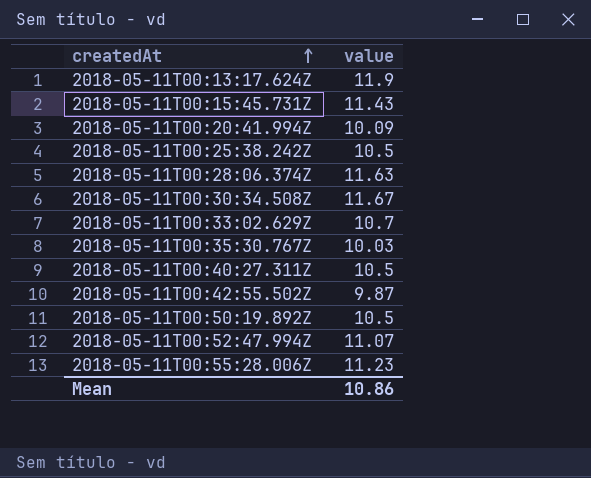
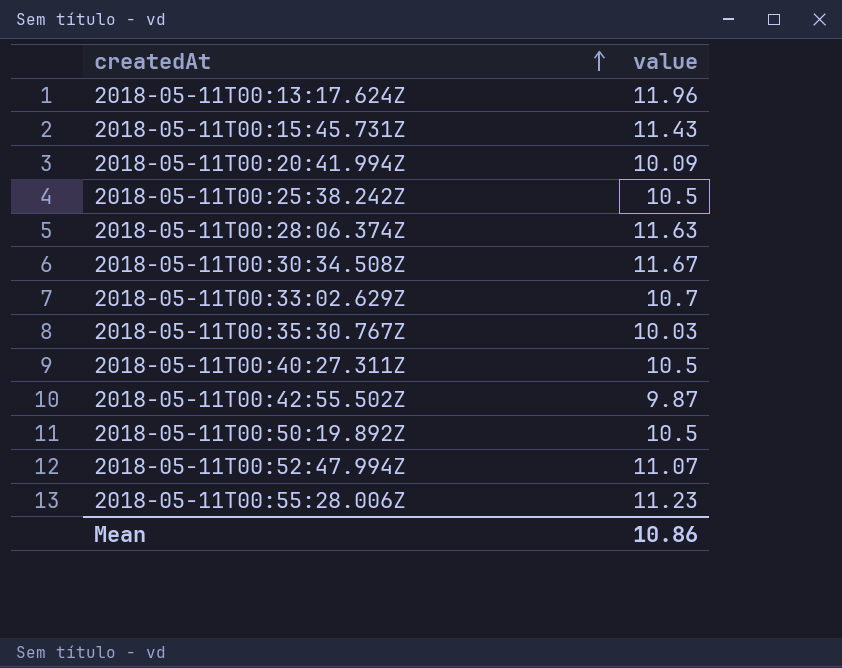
2018-05-11T00:13:17.624Z | value: 11.9 -> 11.96

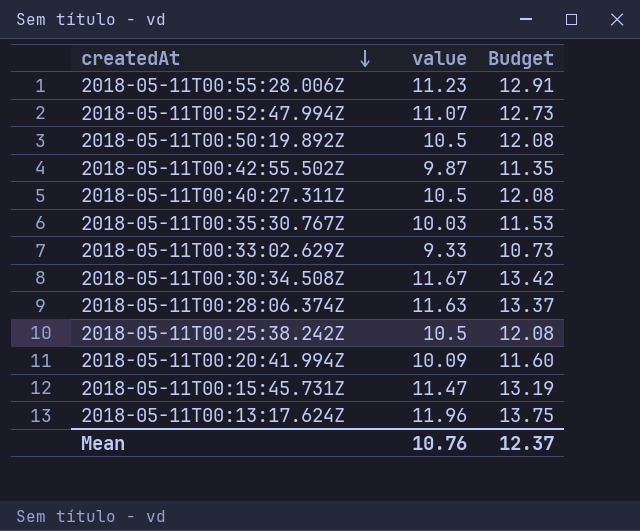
row order: createdAt ascending -> createdAt descending
column Budget | formula: none -> [value] * 1.15
2018-05-11T00:33:02.629Z | value: 10.7 -> 9.33
2018-05-11T00:15:45.731Z | value: 11.43 -> 11.47
Mean | value: 10.86 -> 10.76

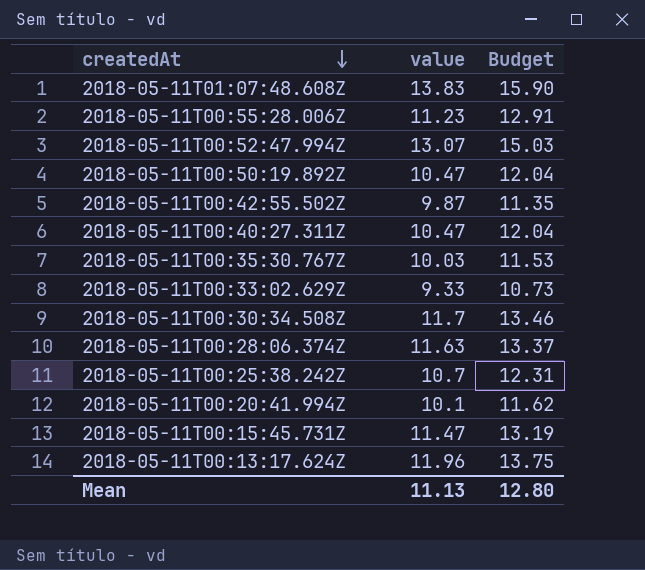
row 2018-05-11T01:07:48.608Z: none -> 13.83 | 15.90
2018-05-11T00:52:47.994Z | value: 11.07 -> 13.07
2018-05-11T00:52:47.994Z | Budget: 12.73 -> 15.03
2018-05-11T00:50:19.892Z | value: 10.5 -> 10.47
2018-05-11T00:50:19.892Z | Budget: 12.08 -> 12.04
2018-05-11T00:40:27.311Z | value: 10.5 -> 10.47
2018-05-11T00:40:27.311Z | Budget: 12.08 -> 12.04
2018-05-11T00:30:34.508Z | value: 11.67 -> 11.7
2018-05-11T00:30:34.508Z | Budget: 13.42 -> 13.46
2018-05-11T00:25:38.242Z | value: 10.5 -> 10.7
2018-05-11T00:25:38.242Z | Budget: 12.08 -> 12.31
2018-05-11T00:20:41.994Z | value: 10.09 -> 10.1
2018-05-11T00:20:41.994Z | Budget: 11.60 -> 11.62
Mean | value: 10.76 -> 11.13
Mean | Budget: 12.37 -> 12.80

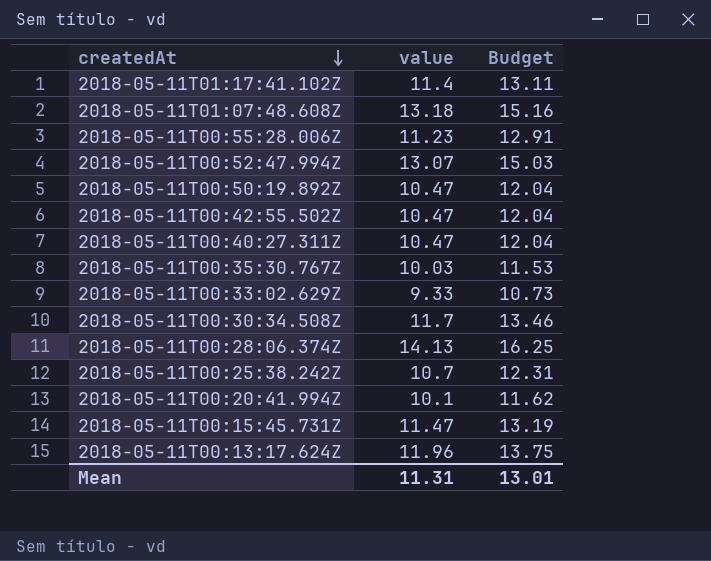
row 2018-05-11T01:17:41.102Z: none -> 11.4 | 13.11
2018-05-11T01:07:48.608Z | value: 13.83 -> 13.18
2018-05-11T01:07:48.608Z | Budget: 15.90 -> 15.16
2018-05-11T00:42:55.502Z | value: 9.87 -> 10.47
2018-05-11T00:42:55.502Z | Budget: 11.35 -> 12.04
2018-05-11T00:28:06.374Z | value: 11.63 -> 14.13
2018-05-11T00:28:06.374Z | Budget: 13.37 -> 16.25
Mean | value: 11.13 -> 11.31
Mean | Budget: 12.80 -> 13.01

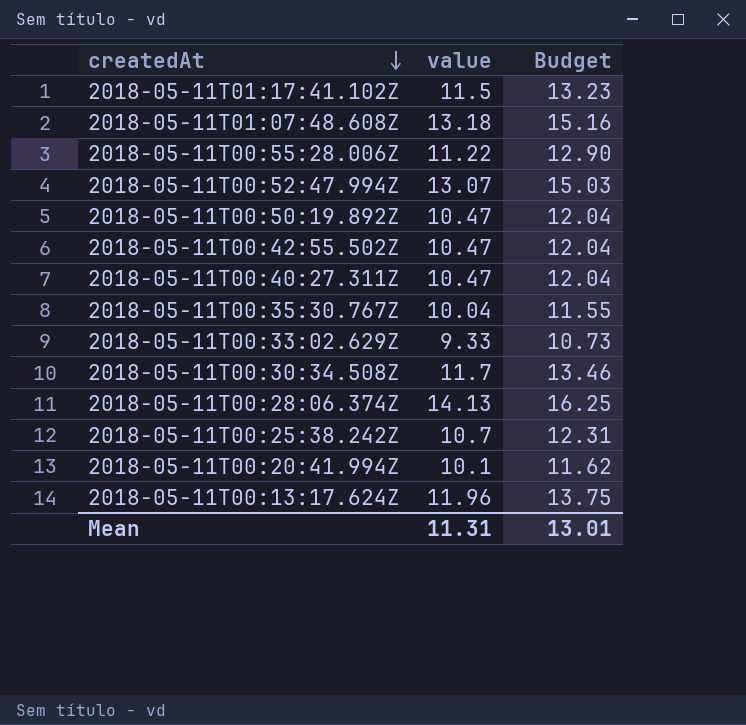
row 2018-05-11T00:15:45.731Z: 11.47 | 13.19 -> none
2018-05-11T01:17:41.102Z | value: 11.4 -> 11.5
2018-05-11T01:17:41.102Z | Budget: 13.11 -> 13.23
2018-05-11T00:55:28.006Z | value: 11.23 -> 11.22
2018-05-11T00:55:28.006Z | Budget: 12.91 -> 12.90
2018-05-11T00:35:30.767Z | value: 10.03 -> 10.04
2018-05-11T00:35:30.767Z | Budget: 11.53 -> 11.55

